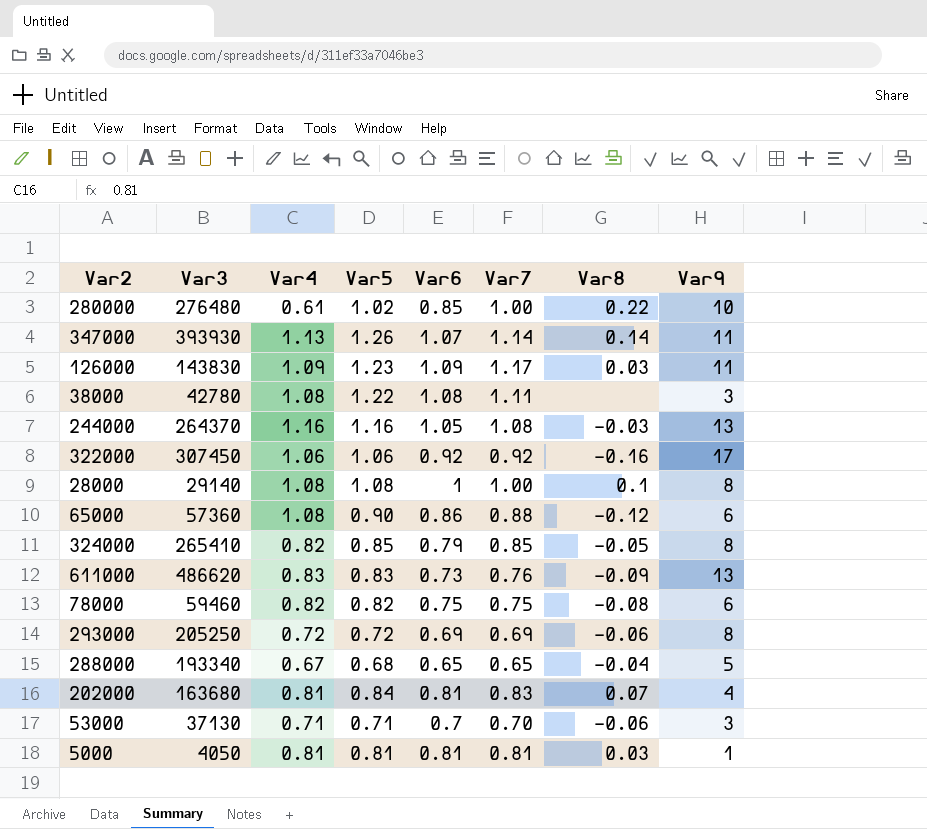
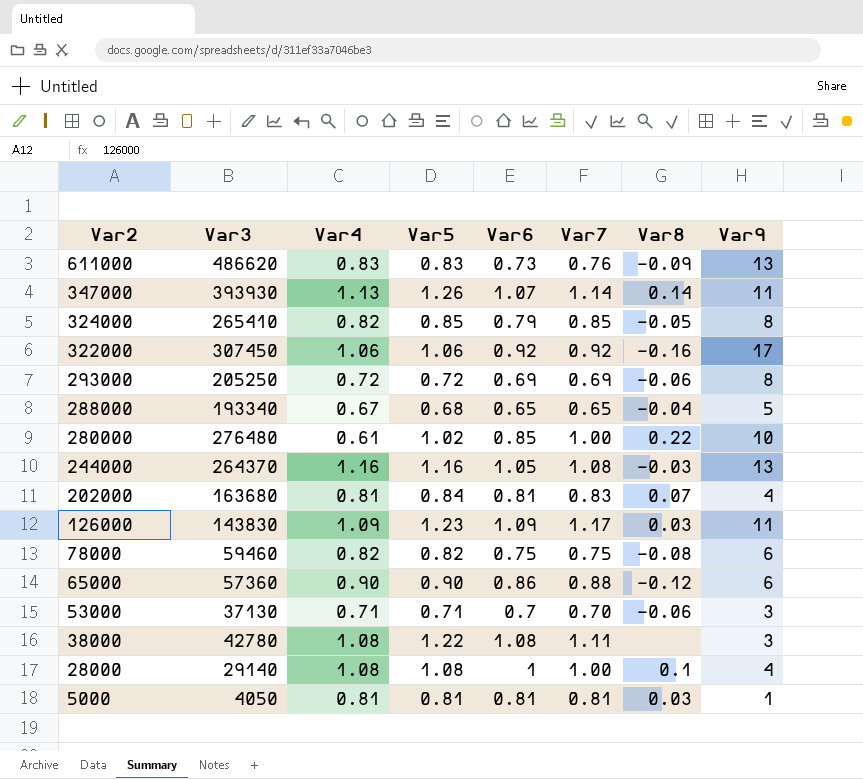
row order: none -> Var2 descending
65000 | Var4: 1.08 -> 0.90
28000 | Var9: 8 -> 4

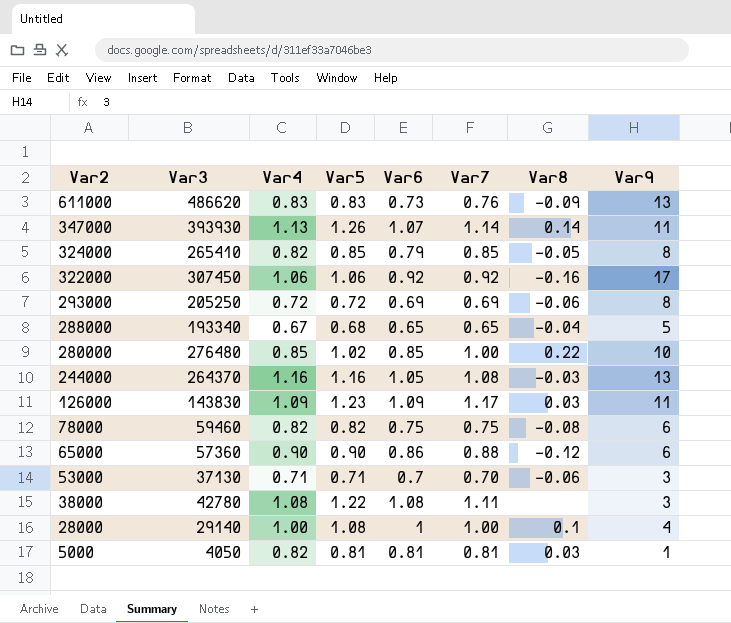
row 202000: 163680 | 0.81 | 0.84 | 0.81 | 0.83 | 0.07 | 4 -> none
280000 | Var4: 0.61 -> 0.85
28000 | Var4: 1.08 -> 1.00
5000 | Var4: 0.81 -> 0.82

